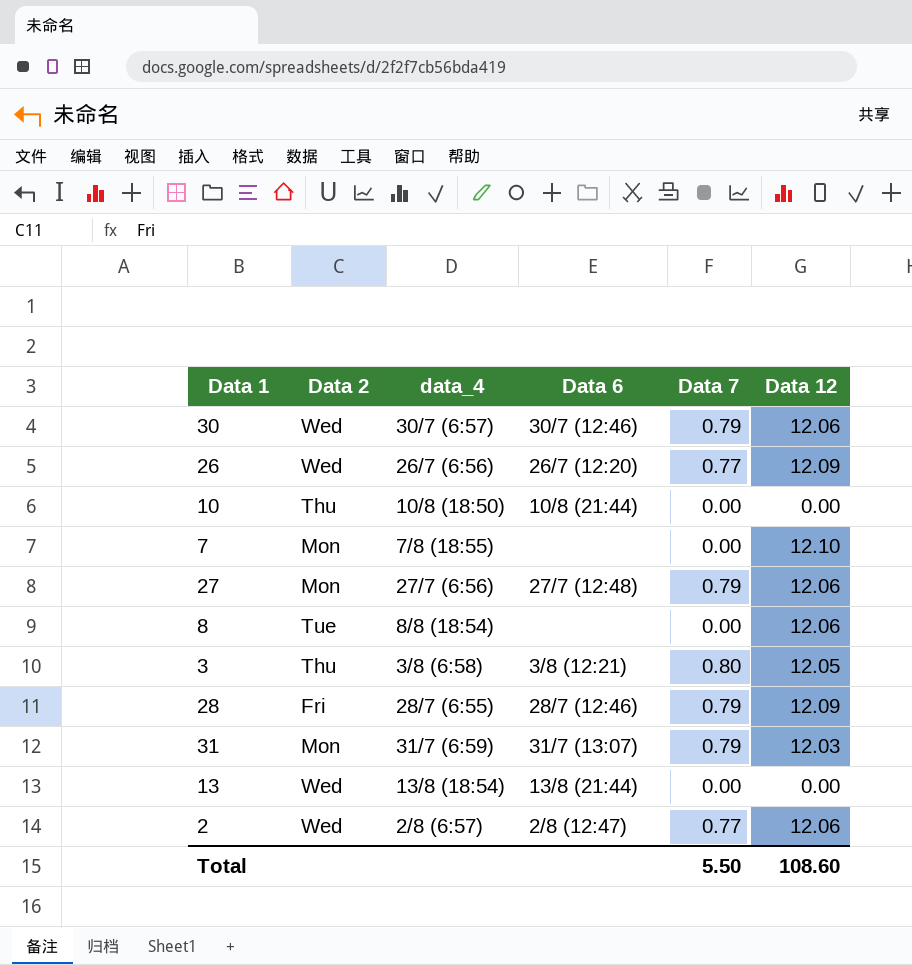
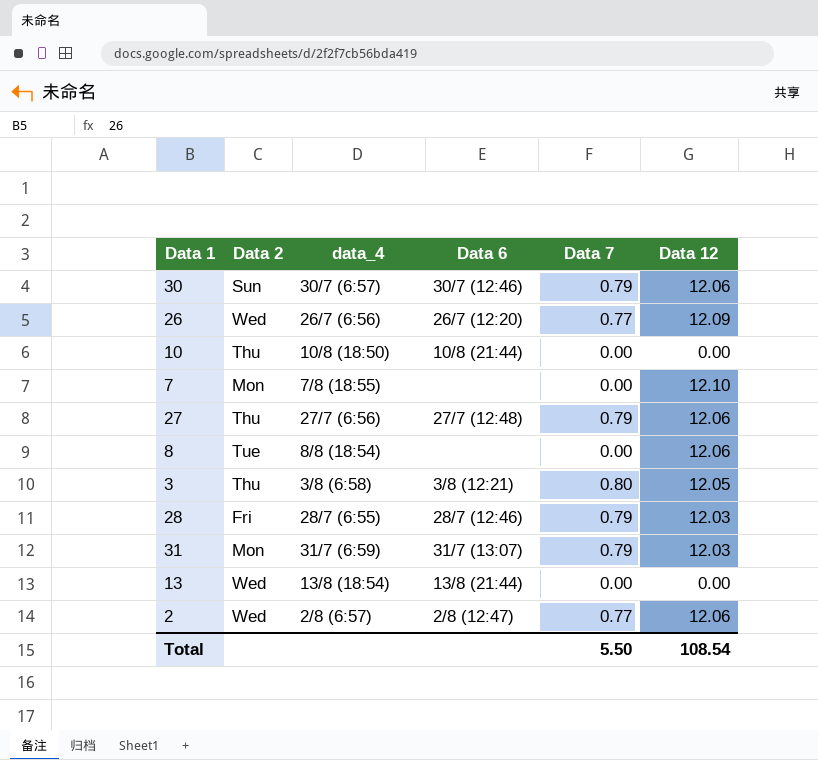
30 | Data 2: Wed -> Sun
27 | Data 2: Mon -> Thu
28 | Data 12: 12.09 -> 12.03
Total | Data 12: 108.60 -> 108.54

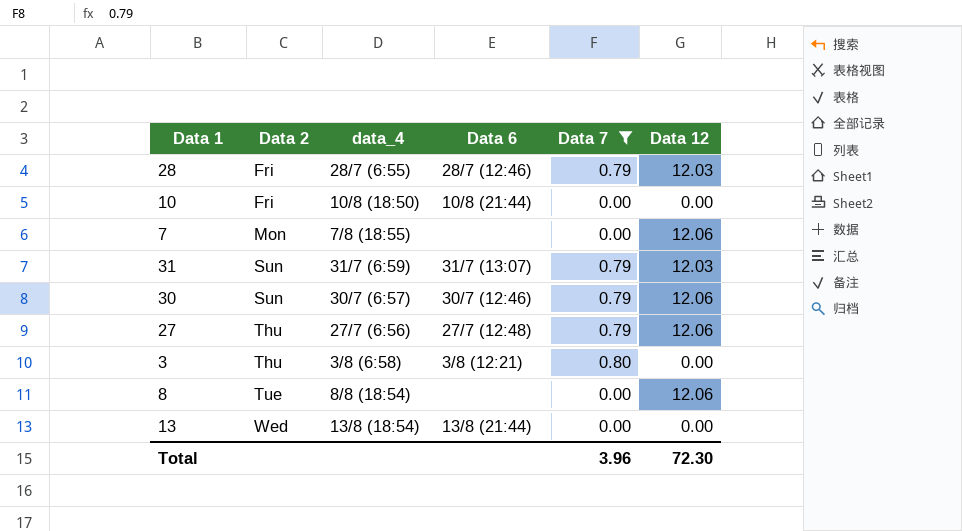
filter: none -> Data 7 != 0.77
row order: none -> Data 2 ascending
10 | Data 2: Thu -> Fri
7 | Data 12: 12.10 -> 12.06
31 | Data 2: Mon -> Sun
3 | Data 12: 12.05 -> 0.00
Total | Data 7: 5.50 -> 3.96
Total | Data 12: 108.54 -> 72.30

